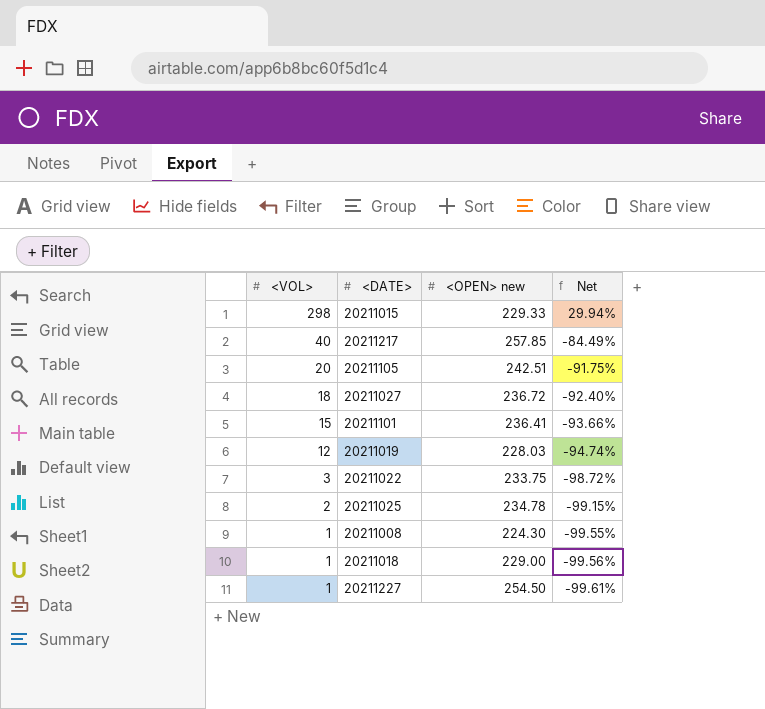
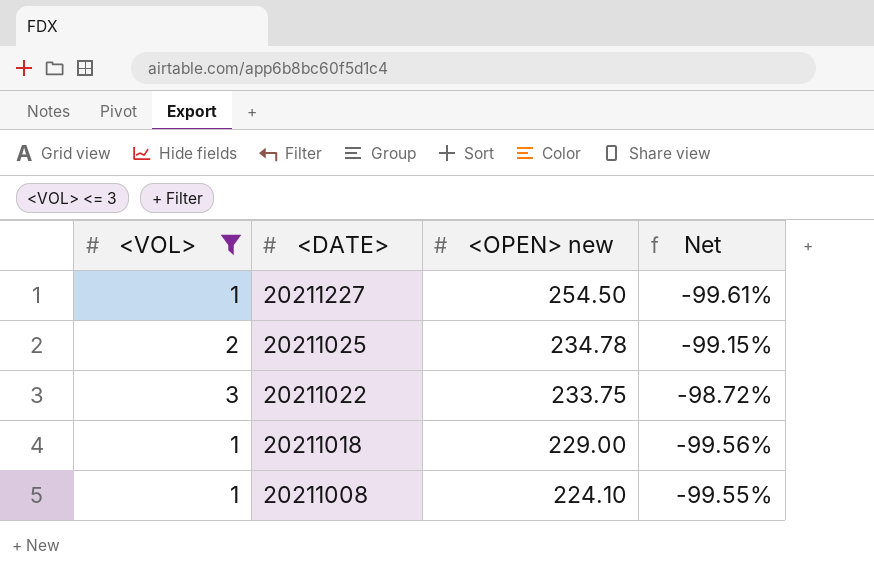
filter: none -> <VOL> <= 3
row order: <VOL> descending -> <DATE> descending
20211008 | <OPEN> new: 224.30 -> 224.10

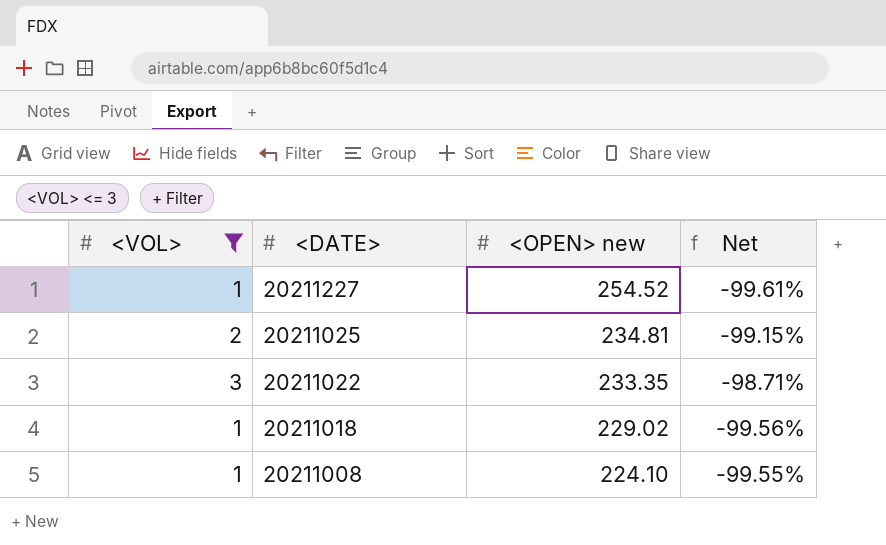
20211227 | <OPEN> new: 254.50 -> 254.52
20211025 | <OPEN> new: 234.78 -> 234.81
20211022 | <OPEN> new: 233.75 -> 233.35
20211022 | Net: -98.72% -> -98.71%
20211018 | <OPEN> new: 229.00 -> 229.02

